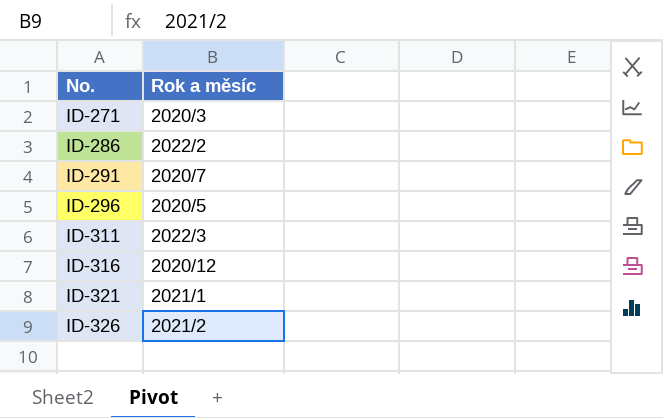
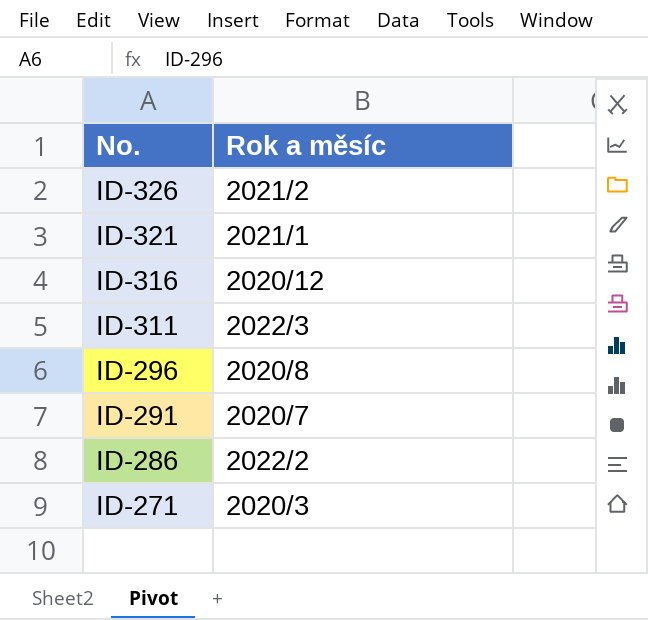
row order: No. ascending -> No. descending
ID-296 | Rok a měsíc: 2020/5 -> 2020/8

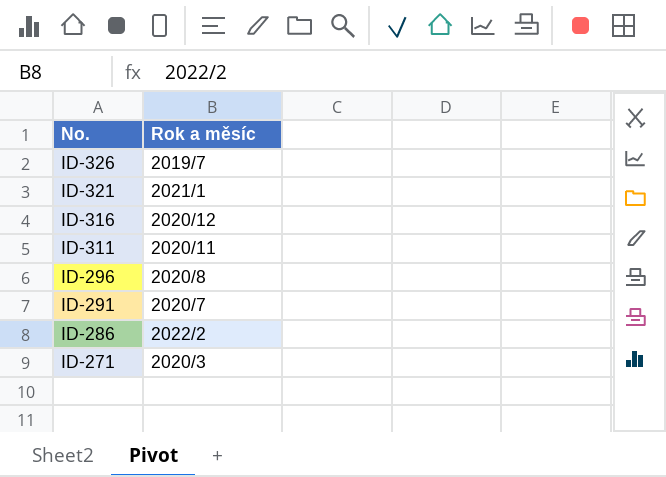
ID-326 | Rok a měsíc: 2021/2 -> 2019/7
ID-311 | Rok a měsíc: 2022/3 -> 2020/11

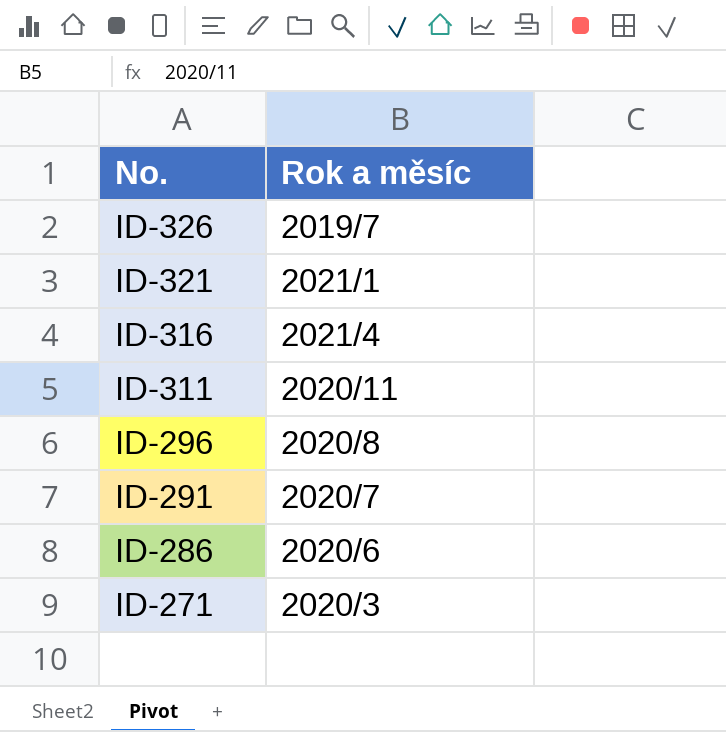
ID-316 | Rok a měsíc: 2020/12 -> 2021/4
ID-286 | Rok a měsíc: 2022/2 -> 2020/6

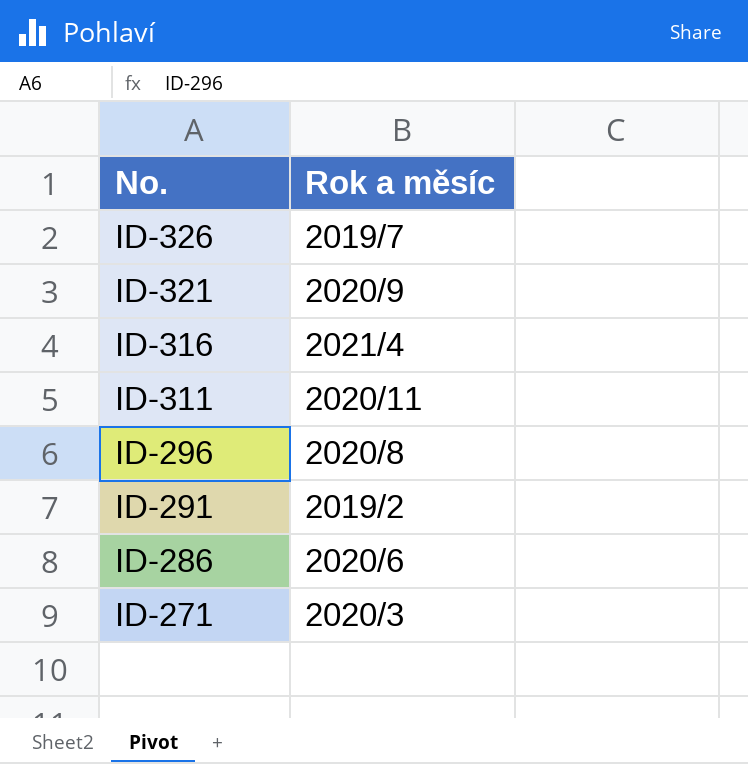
ID-321 | Rok a měsíc: 2021/1 -> 2020/9
ID-291 | Rok a měsíc: 2020/7 -> 2019/2

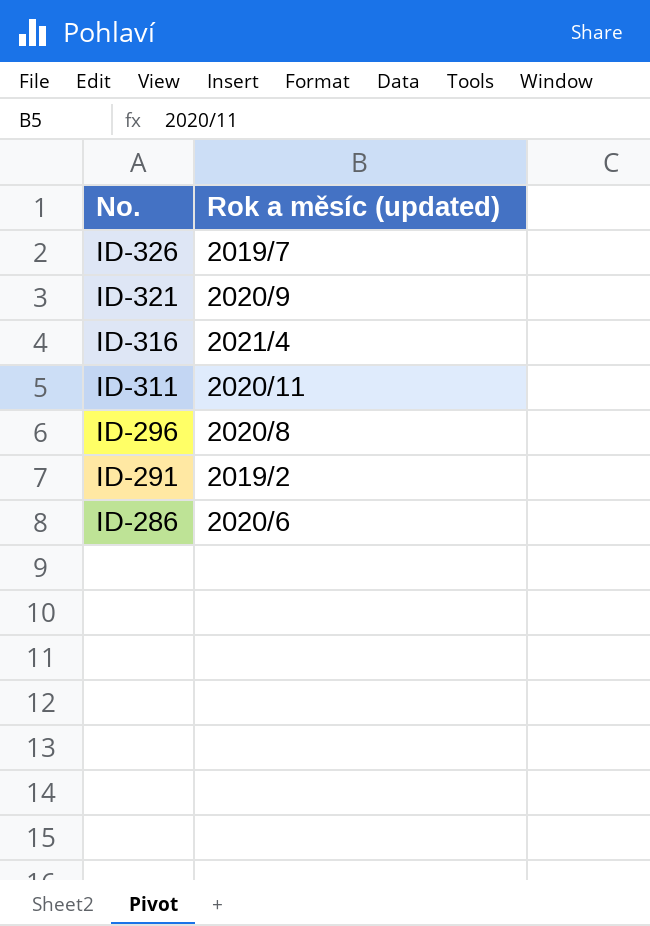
column name: Rok a měsíc -> Rok a měsíc (updated)
row ID-271: 2020/3 -> none

